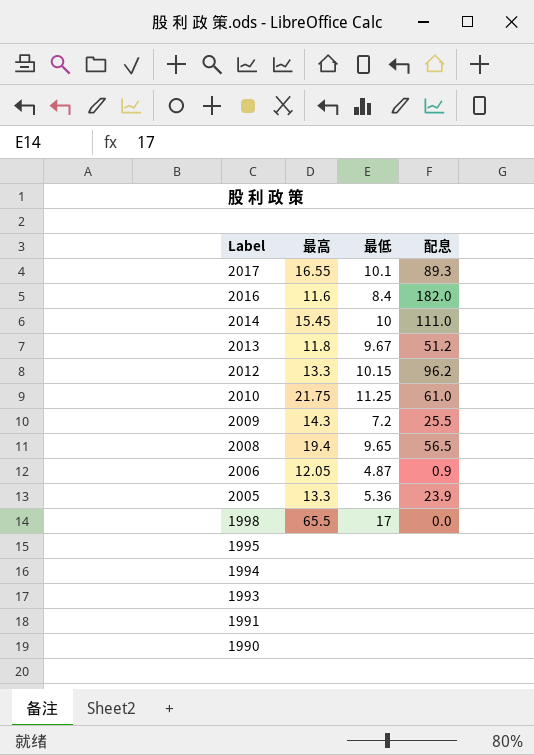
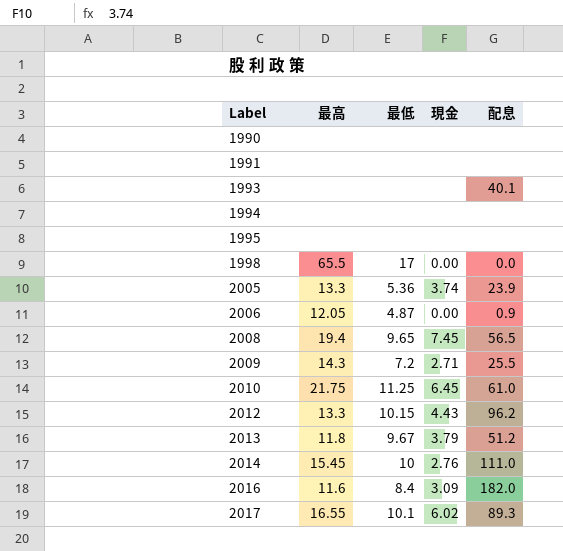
row order: Label descending -> Label ascending
column 現金 | position: none -> 4
1993 | 配息: none -> 40.1

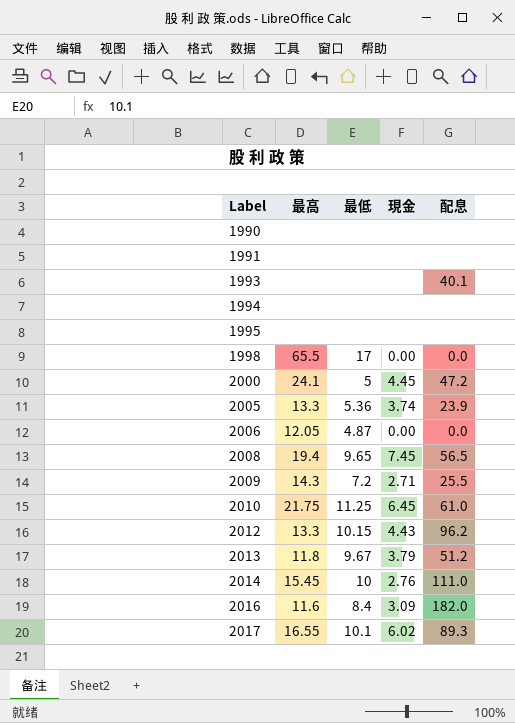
row 2000: none -> 24.1 | 5 | 4.45 | 47.2
2006 | 配息: 0.9 -> 0.0

